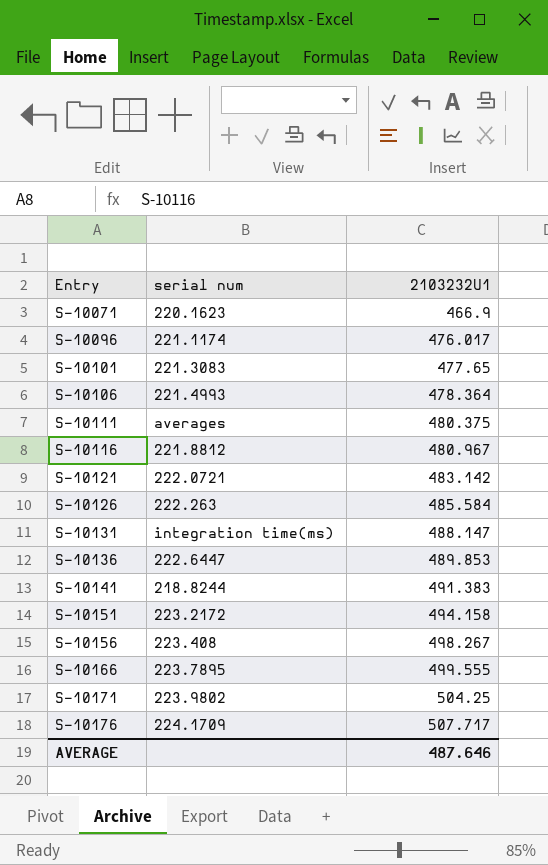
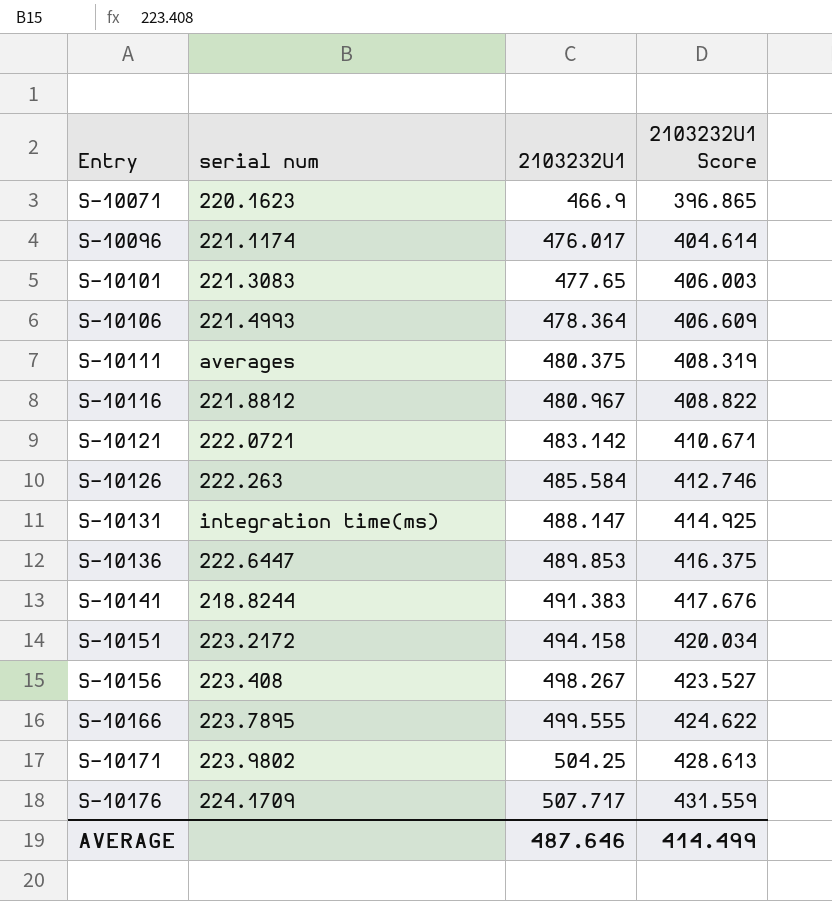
column 2103232U1 Score | formula: none -> [2103232U1] * 0.85

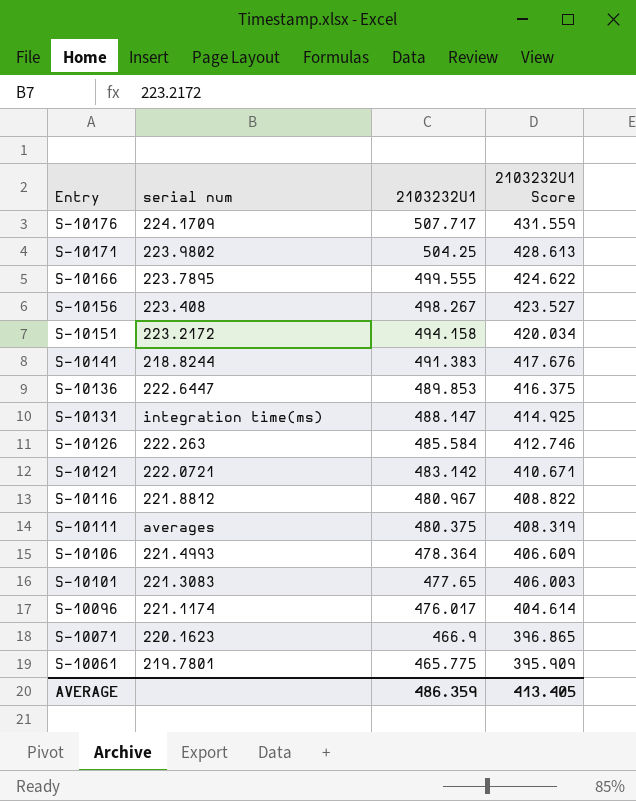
row order: Entry ascending -> Entry descending
row S-10061: none -> 219.7801 | 465.775 | 395.909
AVERAGE | 2103232U1: 487.646 -> 486.359
AVERAGE | 2103232U1 Score: 414.499 -> 413.405

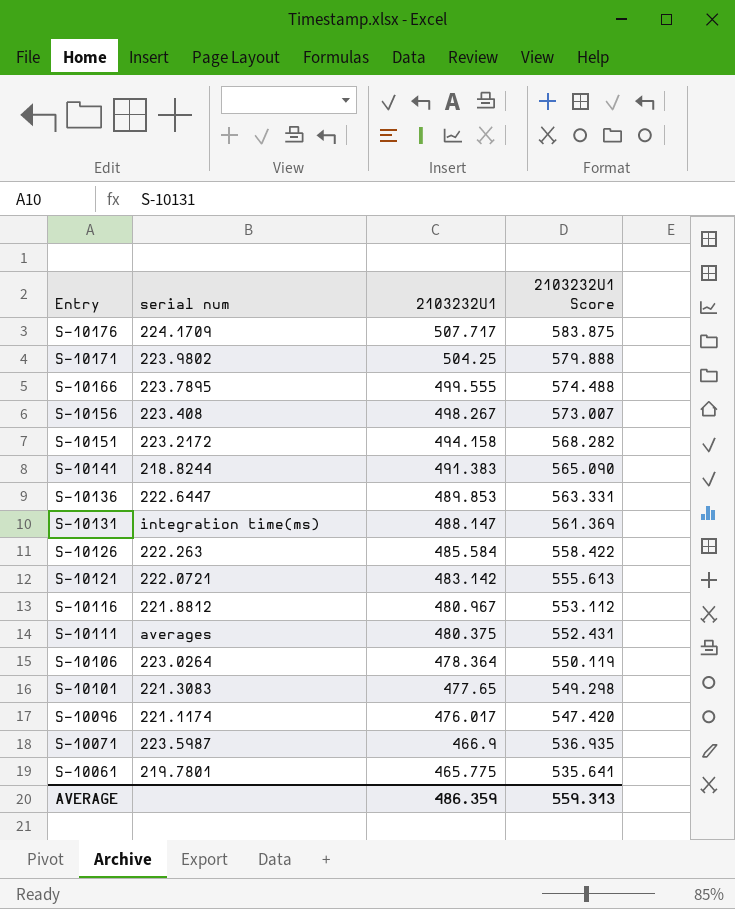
column 2103232U1 Score | formula: [2103232U1] * 0.85 -> [2103232U1] * 1.15
S-10106 | serial num: 221.4993 -> 223.0264
S-10071 | serial num: 220.1623 -> 223.5987
AVERAGE | 2103232U1 Score: 413.405 -> 559.313

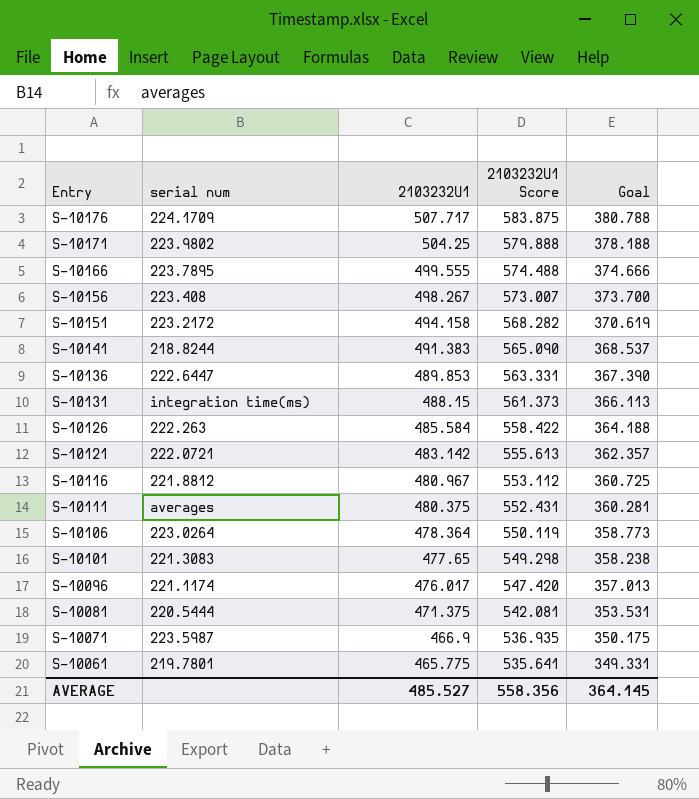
column Goal | formula: none -> [2103232U1] * 0.75
S-10131 | 2103232U1: 488.147 -> 488.15
S-10131 | 2103232U1 Score: 561.369 -> 561.373
row S-10081: none -> 220.5444 | 471.375 | 542.081 | 353.531
AVERAGE | 2103232U1: 486.359 -> 485.527
AVERAGE | 2103232U1 Score: 559.313 -> 558.356

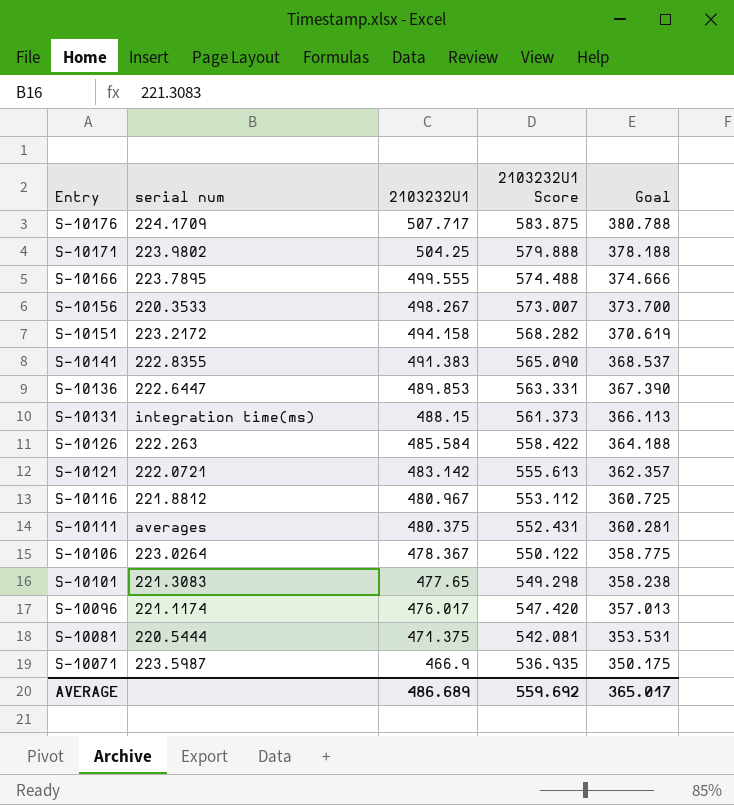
row S-10061: 219.7801 | 465.775 | 535.641 | 349.331 -> none
S-10156 | serial num: 223.408 -> 220.3533
S-10141 | serial num: 218.8244 -> 222.8355
S-10106 | 2103232U1: 478.364 -> 478.367
S-10106 | 2103232U1 Score: 550.119 -> 550.122
S-10106 | Goal: 358.773 -> 358.775
AVERAGE | 2103232U1: 485.527 -> 486.689
AVERAGE | 2103232U1 Score: 558.356 -> 559.692
AVERAGE | Goal: 364.145 -> 365.017

